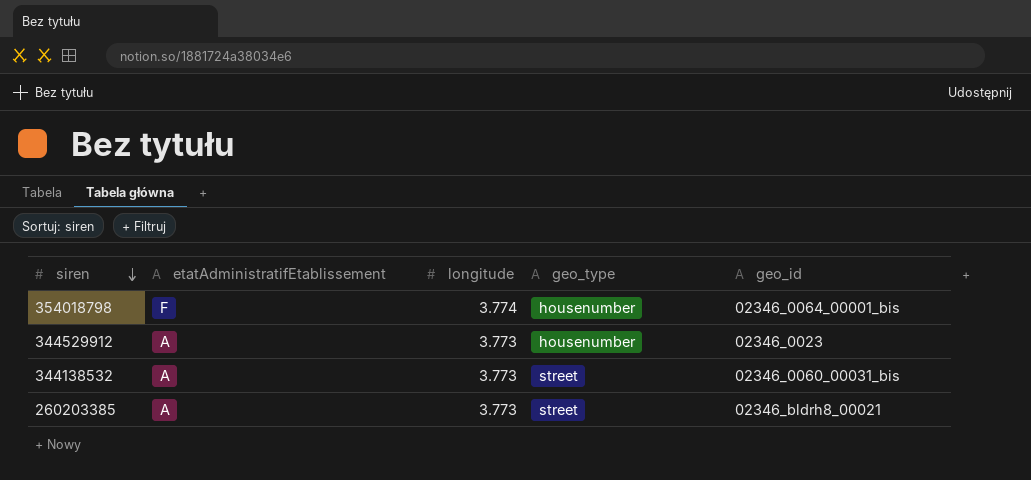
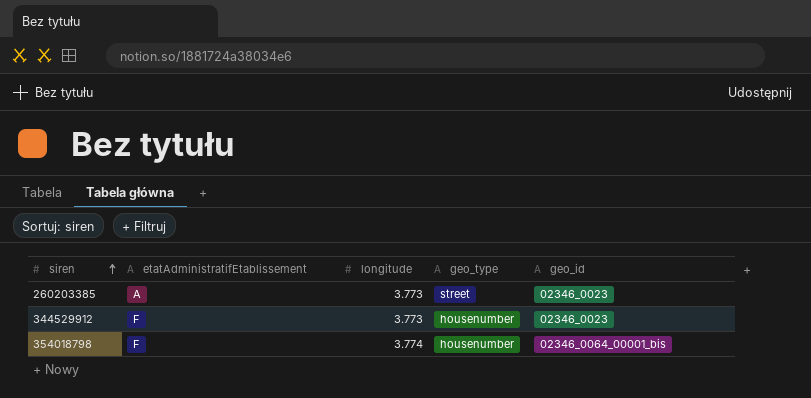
row order: siren descending -> siren ascending
row 344138532: A | 3.773 | street | 02346_0060_00031_bis -> none
260203385 | geo_id: 02346_bldrh8_00021 -> 02346_0023
344529912 | etatAdministratifEtablissement: A -> F

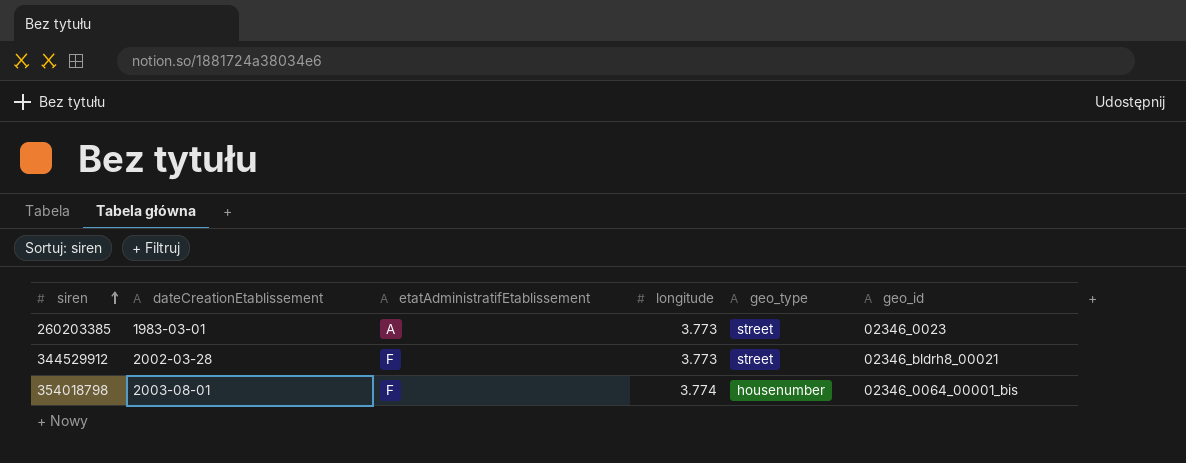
column dateCreationEtablissement | position: none -> 2
344529912 | geo_type: housenumber -> street
344529912 | geo_id: 02346_0023 -> 02346_bldrh8_00021

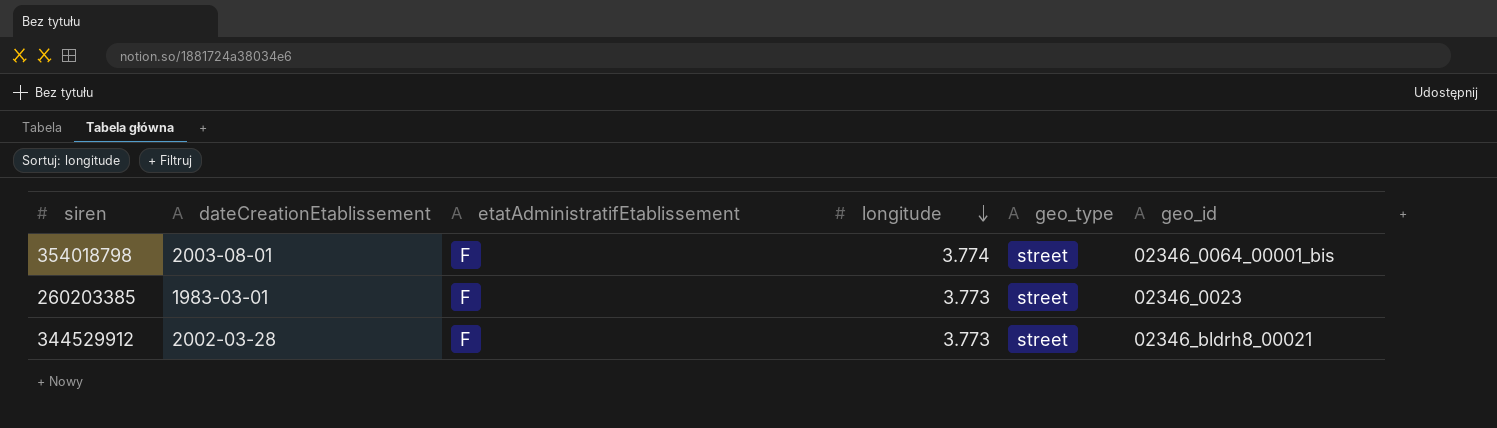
row order: siren ascending -> longitude descending
354018798 | geo_type: housenumber -> street
260203385 | etatAdministratifEtablissement: A -> F

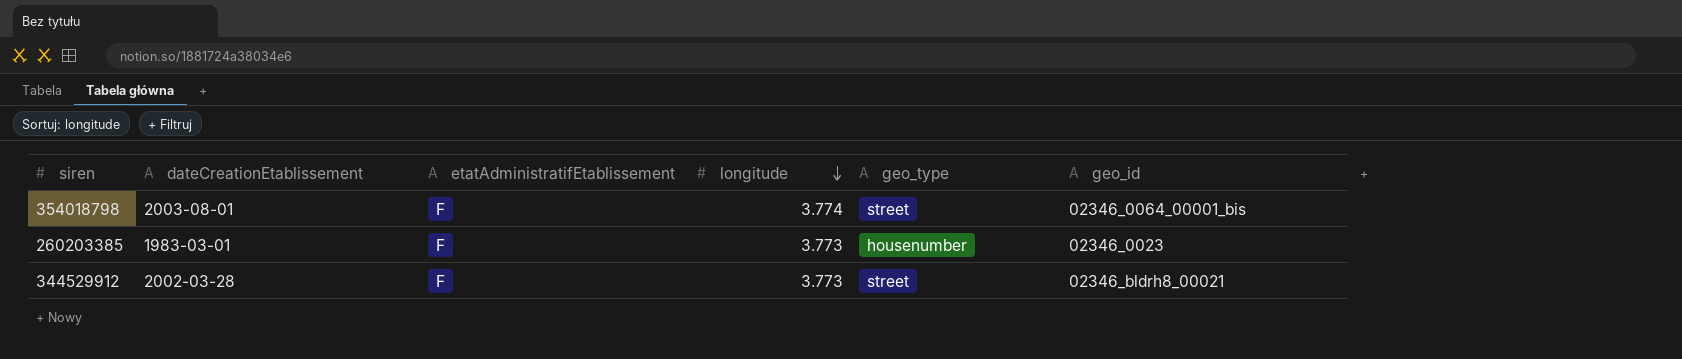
260203385 | geo_type: street -> housenumber

